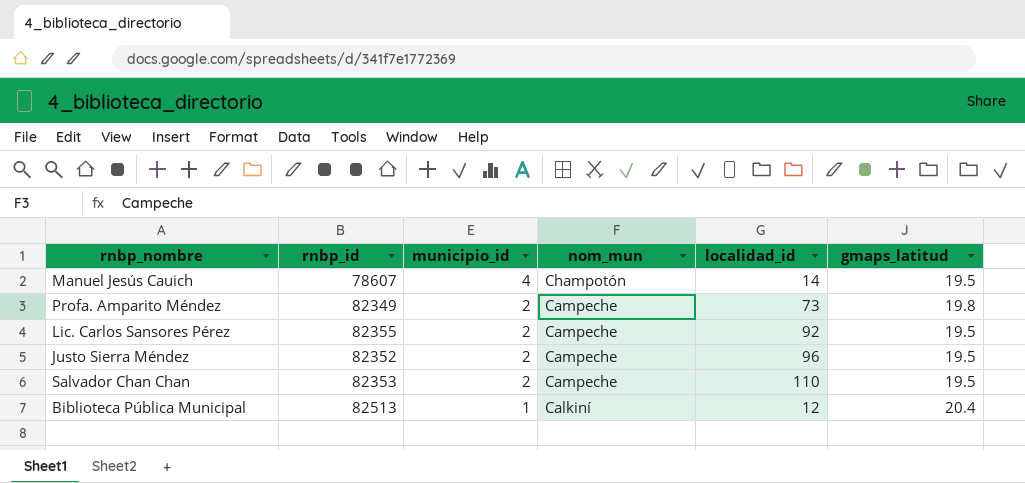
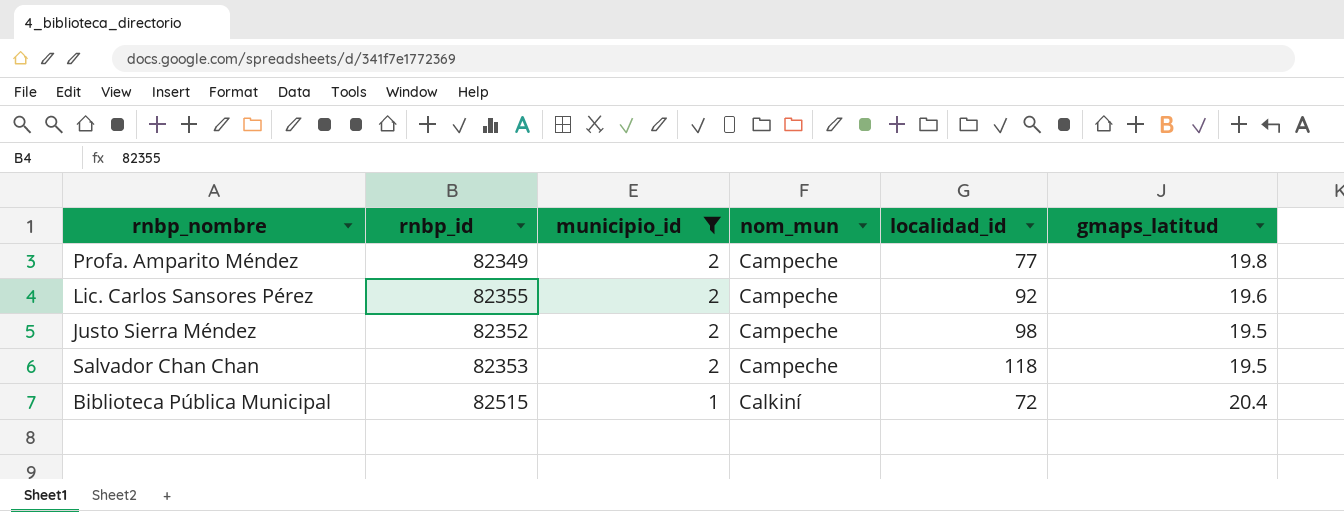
filter: none -> municipio_id != 4
Profa. Amparito Méndez | localidad_id: 73 -> 77
Lic. Carlos Sansores Pérez | gmaps_latitud: 19.5 -> 19.6
Justo Sierra Méndez | localidad_id: 96 -> 98
Salvador Chan Chan | localidad_id: 110 -> 118
Biblioteca Pública Municipal | rnbp_id: 82513 -> 82515
Biblioteca Pública Municipal | localidad_id: 12 -> 72

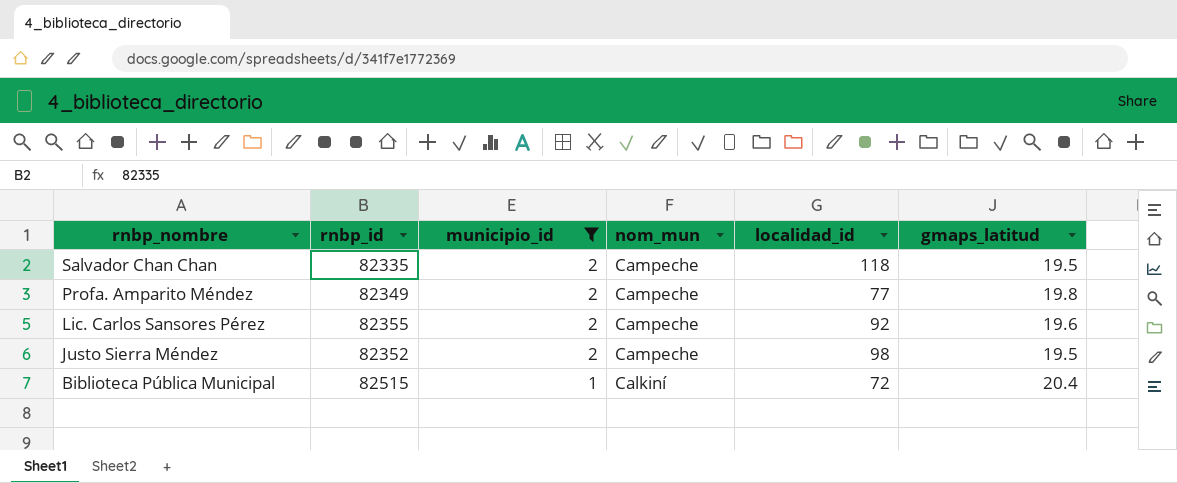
row order: municipio_id descending -> rnbp_nombre descending
Salvador Chan Chan | rnbp_id: 82353 -> 82335

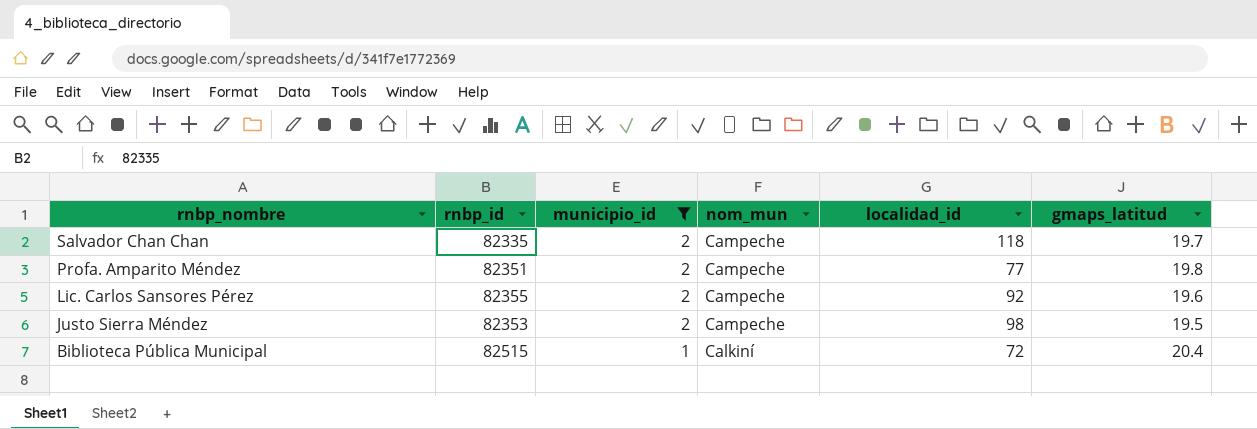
Salvador Chan Chan | gmaps_latitud: 19.5 -> 19.7
Profa. Amparito Méndez | rnbp_id: 82349 -> 82351
Justo Sierra Méndez | rnbp_id: 82352 -> 82353

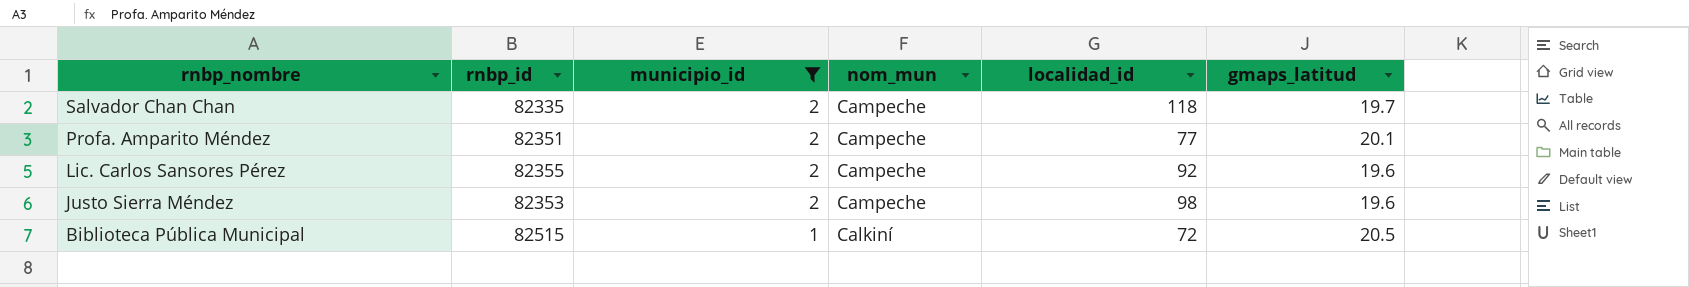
Profa. Amparito Méndez | gmaps_latitud: 19.8 -> 20.1
Justo Sierra Méndez | gmaps_latitud: 19.5 -> 19.6
Biblioteca Pública Municipal | gmaps_latitud: 20.4 -> 20.5

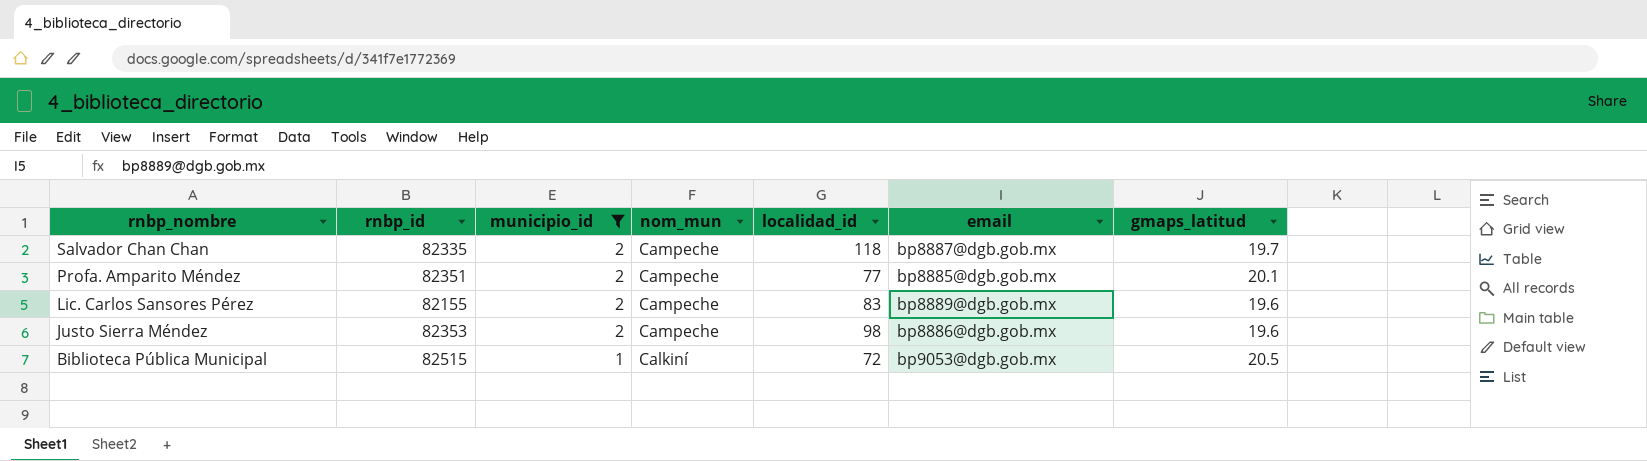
column email | position: none -> 6
Lic. Carlos Sansores Pérez | rnbp_id: 82355 -> 82155
Lic. Carlos Sansores Pérez | localidad_id: 92 -> 83

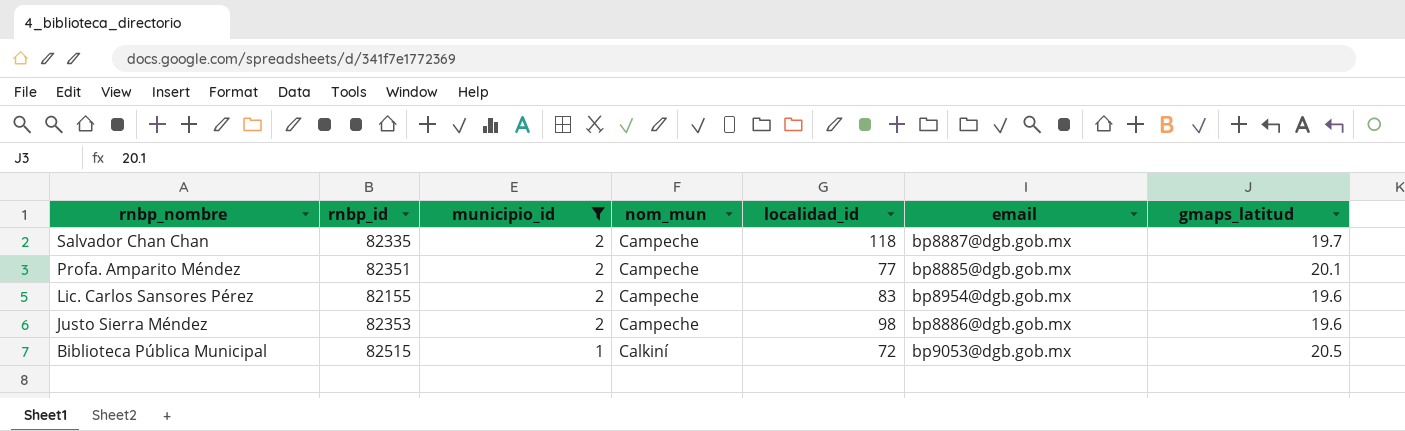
Lic. Carlos Sansores Pérez | email: bp8889@dgb.gob.mx -> bp8954@dgb.gob.mx

